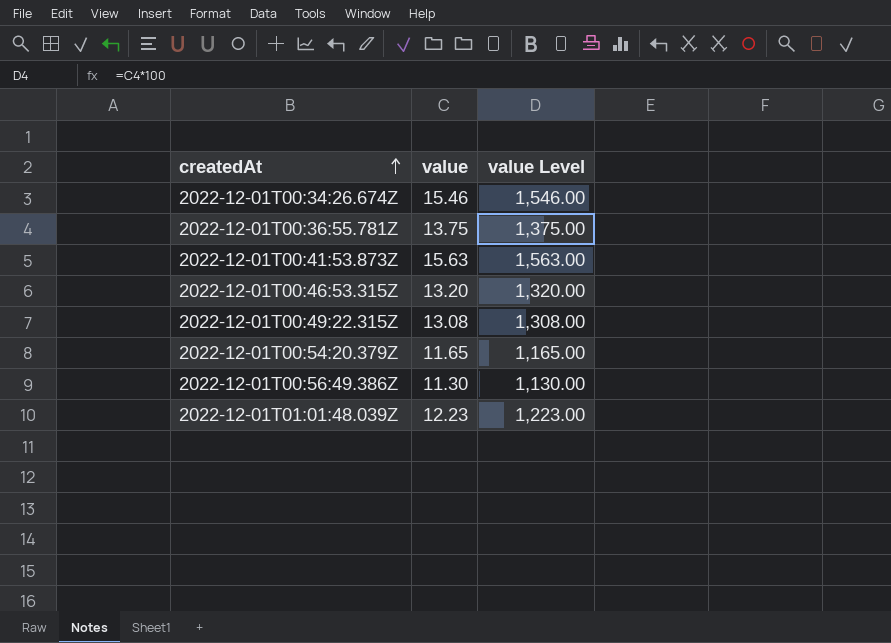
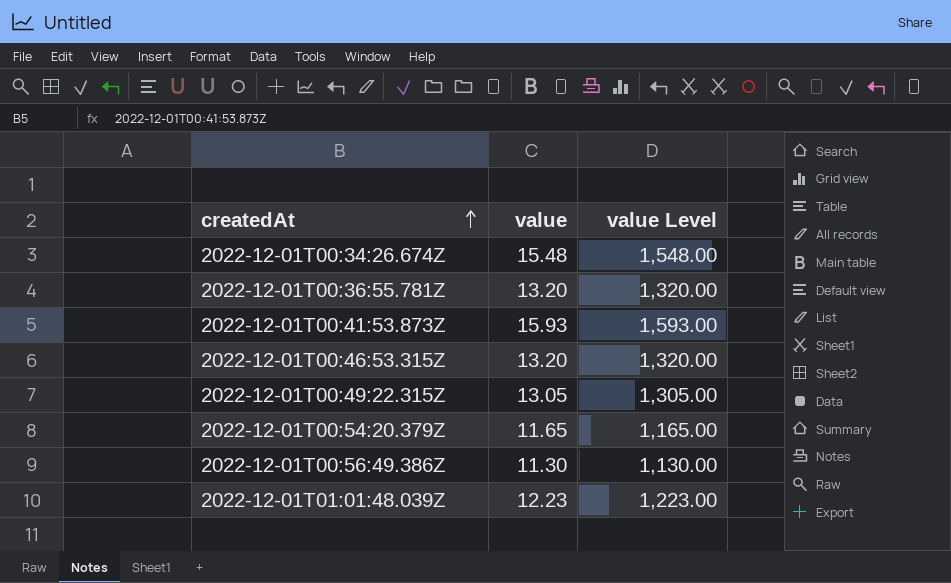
2022-12-01T00:34:26.674Z | value: 15.46 -> 15.48
2022-12-01T00:34:26.674Z | value Level: 1,546.00 -> 1,548.00
2022-12-01T00:36:55.781Z | value: 13.75 -> 13.20
2022-12-01T00:36:55.781Z | value Level: 1,375.00 -> 1,320.00
2022-12-01T00:41:53.873Z | value: 15.63 -> 15.93
2022-12-01T00:41:53.873Z | value Level: 1,563.00 -> 1,593.00
2022-12-01T00:49:22.315Z | value: 13.08 -> 13.05
2022-12-01T00:49:22.315Z | value Level: 1,308.00 -> 1,305.00

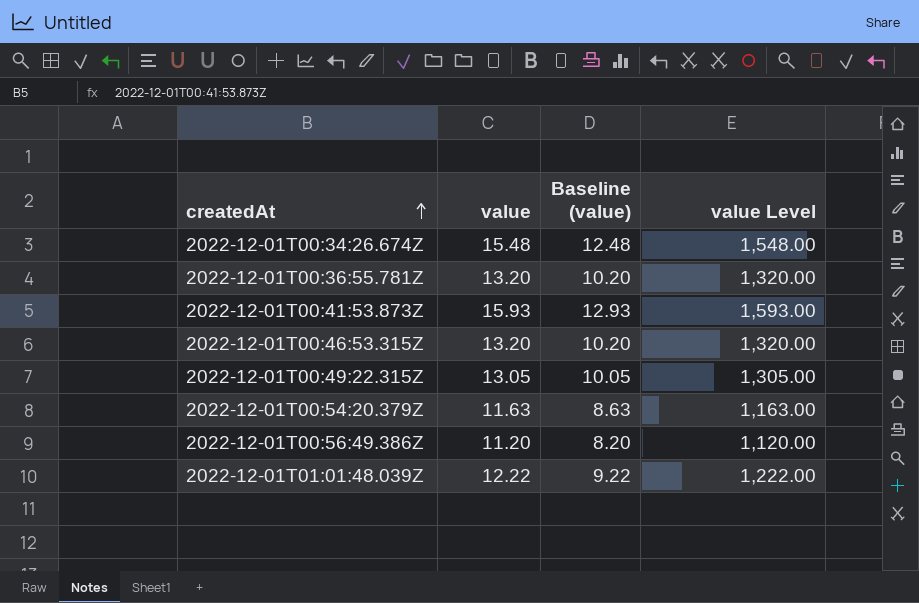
column Baseline (value) | formula: none -> [value] - 3
2022-12-01T00:54:20.379Z | value: 11.65 -> 11.63
2022-12-01T00:54:20.379Z | value Level: 1,165.00 -> 1,163.00
2022-12-01T00:56:49.386Z | value: 11.30 -> 11.20
2022-12-01T00:56:49.386Z | value Level: 1,130.00 -> 1,120.00
2022-12-01T01:01:48.039Z | value: 12.23 -> 12.22
2022-12-01T01:01:48.039Z | value Level: 1,223.00 -> 1,222.00

